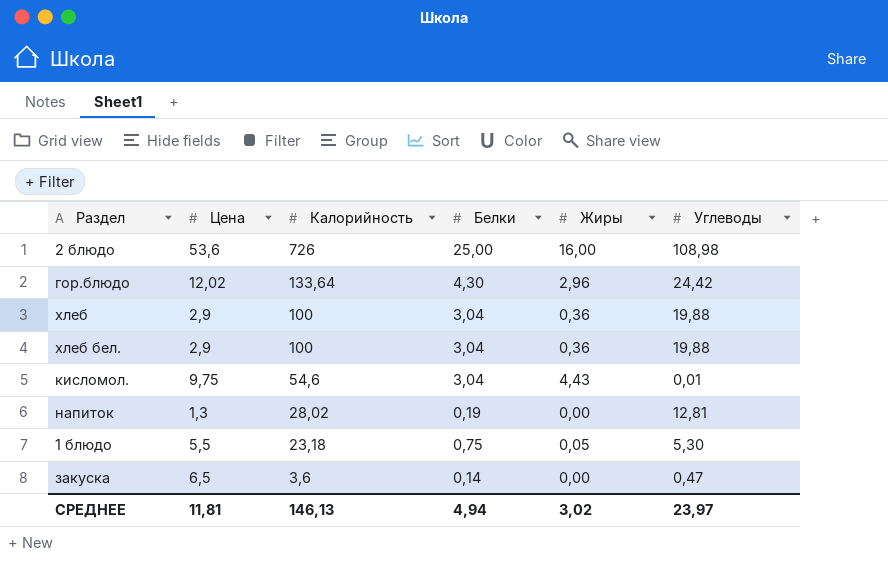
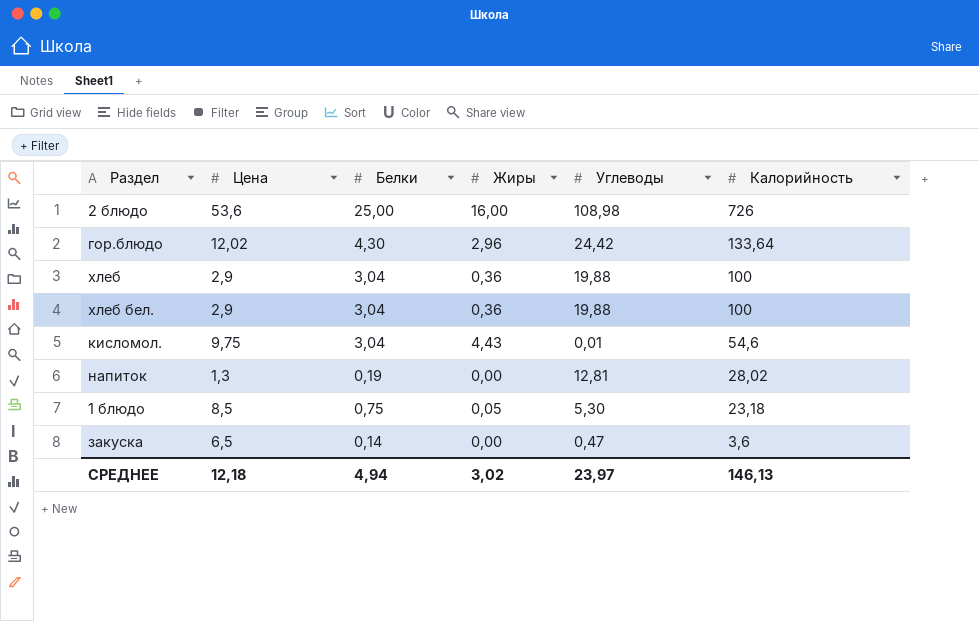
column Калорийность | position: 3 -> 6
1 блюдо | Цена: 5,5 -> 8,5
СРЕДНЕЕ | Цена: 11,81 -> 12,18

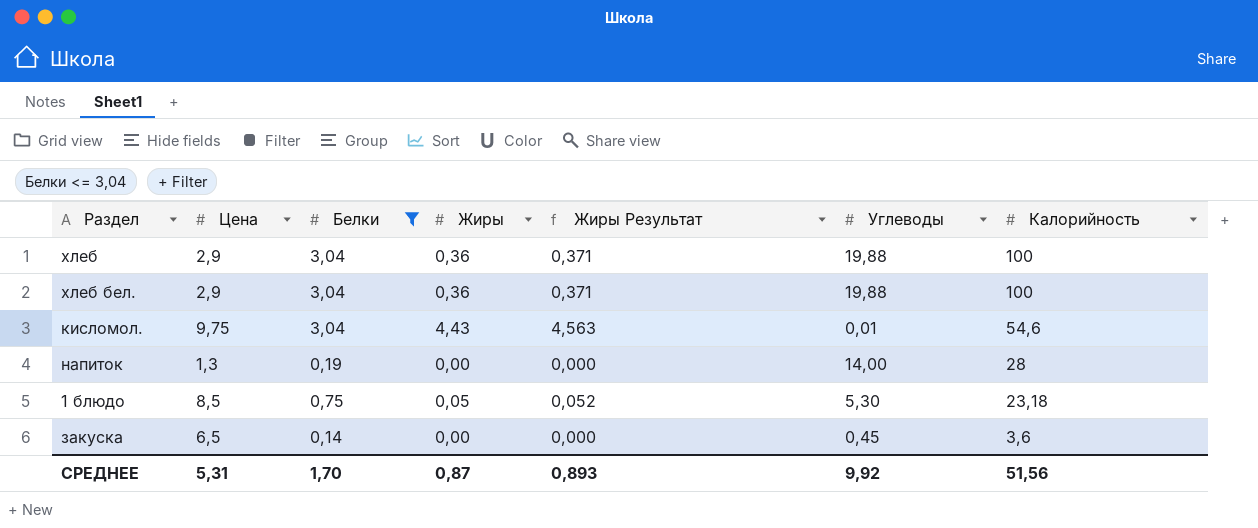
filter: none -> Белки <= 3,04
column Жиры Результат | formula: none -> [Жиры] * 1,03
напиток | Углеводы: 12,81 -> 14,00
напиток | Калорийность: 28,02 -> 28
закуска | Углеводы: 0,47 -> 0,45
СРЕДНЕЕ | Цена: 12,18 -> 5,31
СРЕДНЕЕ | Белки: 4,94 -> 1,70
СРЕДНЕЕ | Жиры: 3,02 -> 0,87
СРЕДНЕЕ | Углеводы: 23,97 -> 9,92
СРЕДНЕЕ | Калорийность: 146,13 -> 51,56

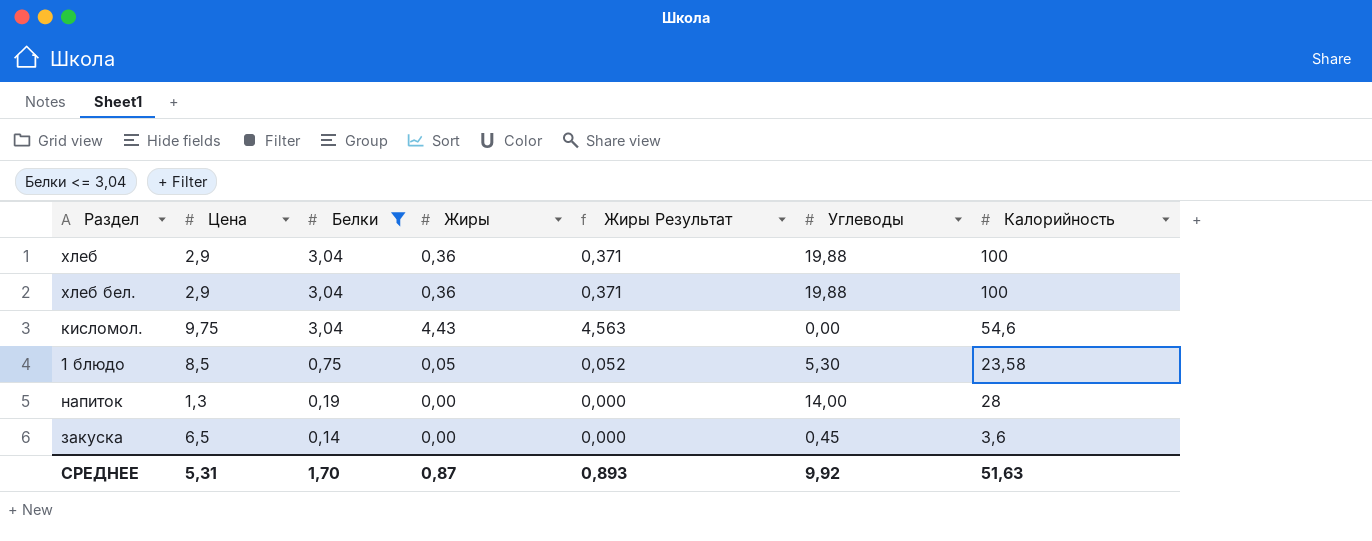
row order: Калорийность descending -> Белки descending
кисломол. | Углеводы: 0,01 -> 0,00
1 блюдо | Калорийность: 23,18 -> 23,58
СРЕДНЕЕ | Калорийность: 51,56 -> 51,63

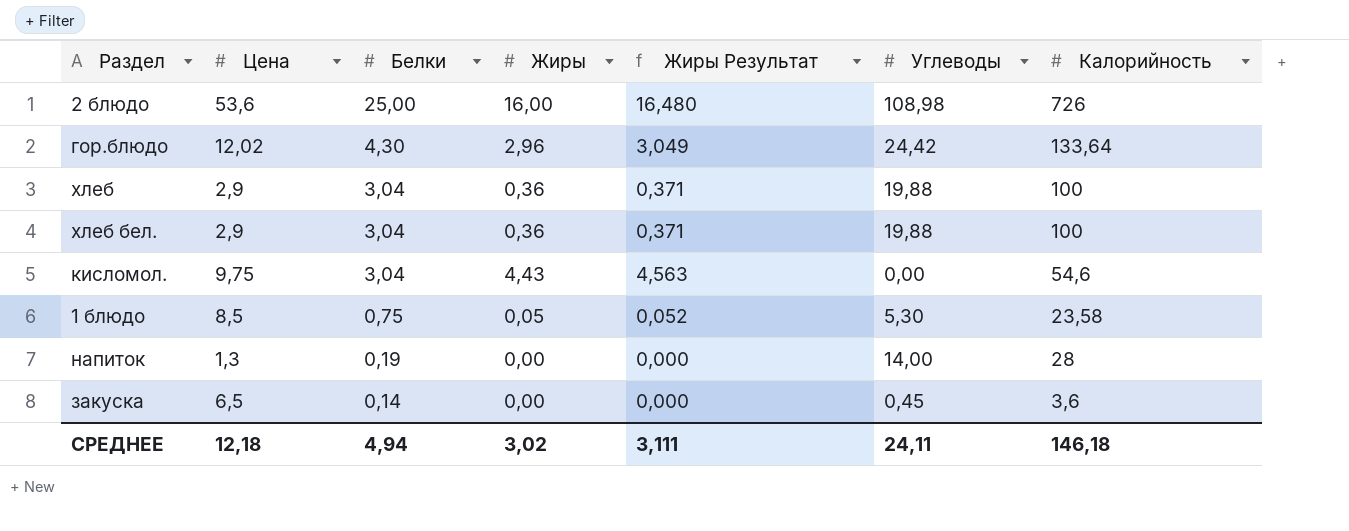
filter: Белки <= 3,04 -> none
СРЕДНЕЕ | Цена: 5,31 -> 12,18
СРЕДНЕЕ | Белки: 1,70 -> 4,94
СРЕДНЕЕ | Жиры: 0,87 -> 3,02
СРЕДНЕЕ | Жиры Результат: 0,893 -> 3,111
СРЕДНЕЕ | Углеводы: 9,92 -> 24,11
СРЕДНЕЕ | Калорийность: 51,63 -> 146,18

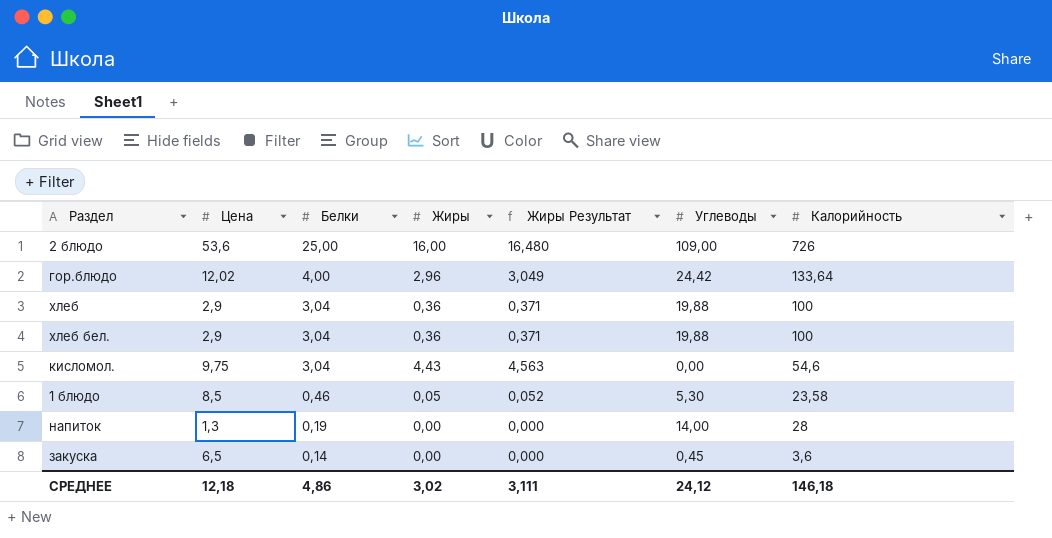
2 блюдо | Углеводы: 108,98 -> 109,00
гор.блюдо | Белки: 4,30 -> 4,00
1 блюдо | Белки: 0,75 -> 0,46
СРЕДНЕЕ | Белки: 4,94 -> 4,86
СРЕДНЕЕ | Углеводы: 24,11 -> 24,12

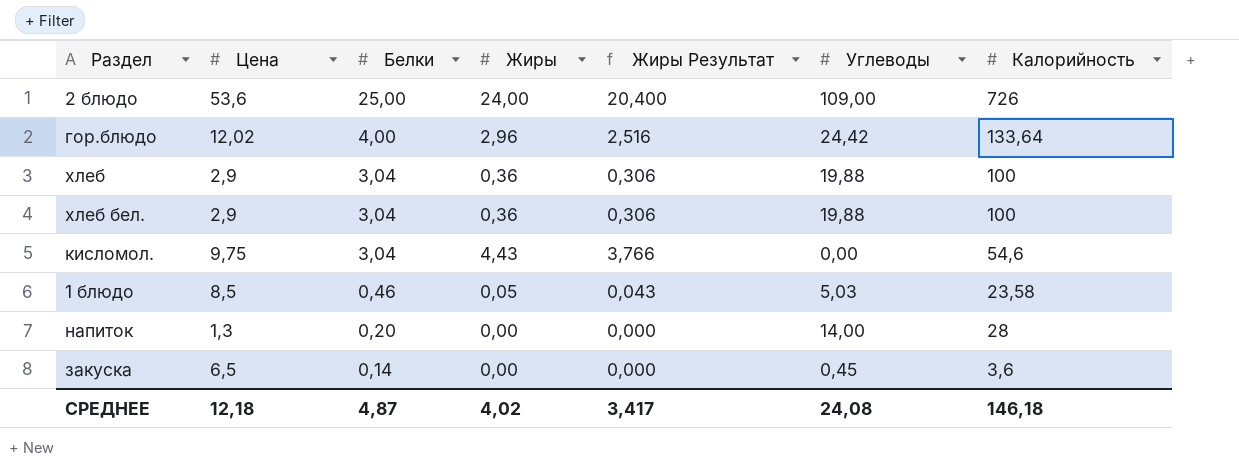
column Жиры Результат | formula: [Жиры] * 1,03 -> [Жиры] * 0,85
2 блюдо | Жиры: 16,00 -> 24,00
1 блюдо | Углеводы: 5,30 -> 5,03
напиток | Белки: 0,19 -> 0,20
СРЕДНЕЕ | Белки: 4,86 -> 4,87
СРЕДНЕЕ | Жиры: 3,02 -> 4,02
СРЕДНЕЕ | Жиры Результат: 3,111 -> 3,417
СРЕДНЕЕ | Углеводы: 24,12 -> 24,08

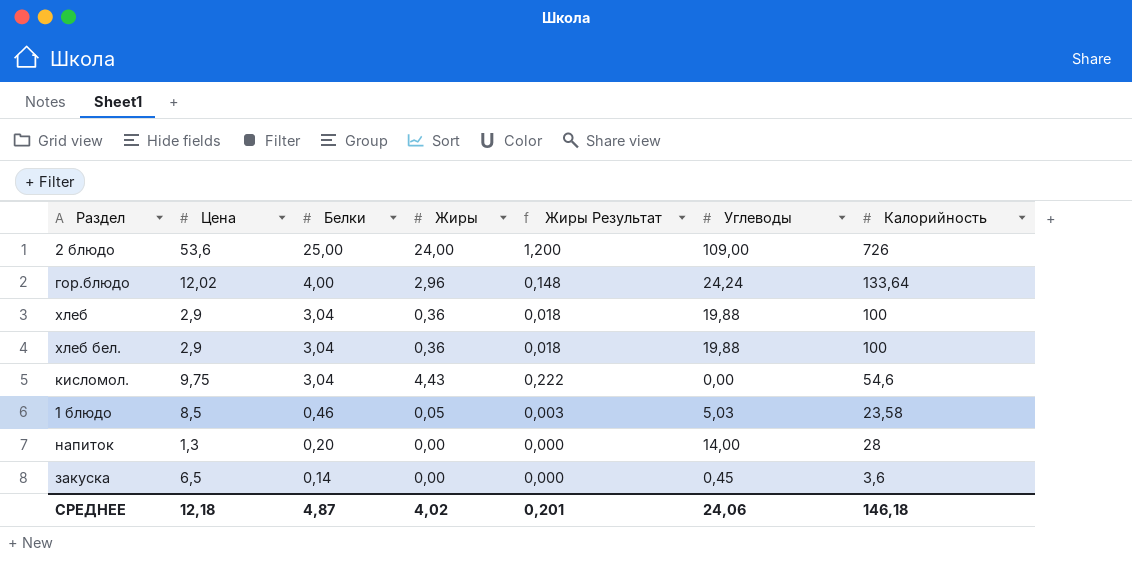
column Жиры Результат | formula: [Жиры] * 0,85 -> [Жиры] * 0,05
гор.блюдо | Углеводы: 24,42 -> 24,24
СРЕДНЕЕ | Жиры Результат: 3,417 -> 0,201
СРЕДНЕЕ | Углеводы: 24,08 -> 24,06

